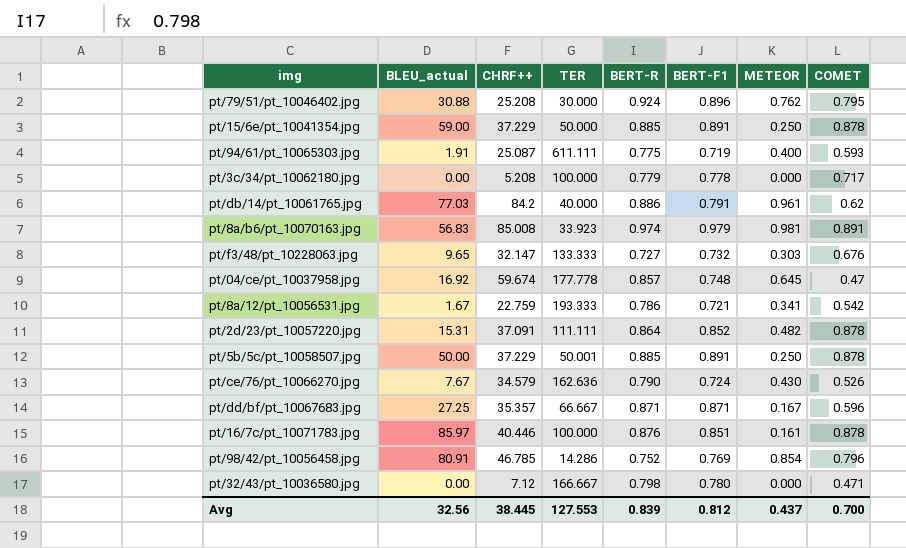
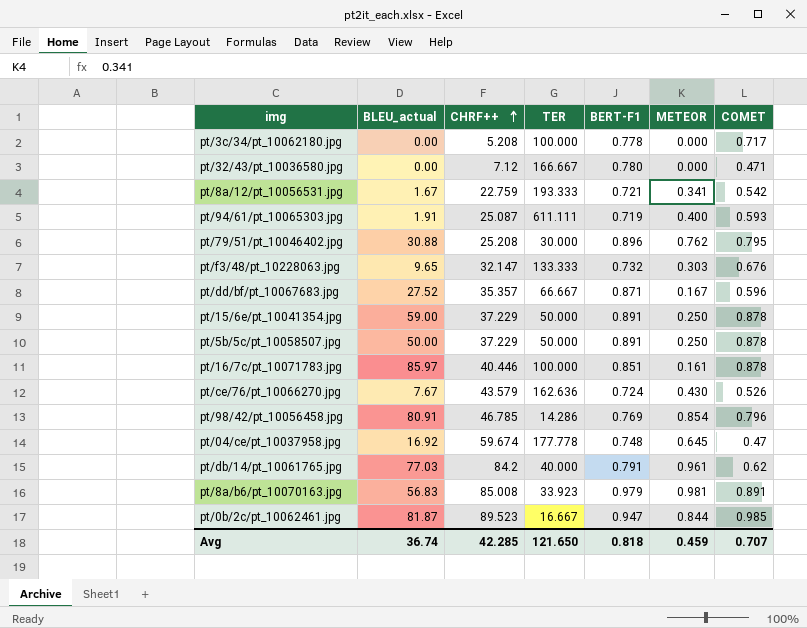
row order: none -> CHRF++ ascending
column BERT-R | position: 5 -> none
row pt/2d/23/pt_10057220.jpg: 15.31 | 37.091 | 111.111 | 0.864 | 0.852 | 0.482 | 0.878 -> none
pt/dd/bf/pt_10067683.jpg | BLEU_actual: 27.25 -> 27.52
pt/5b/5c/pt_10058507.jpg | TER: 50.001 -> 50.000
pt/ce/76/pt_10066270.jpg | CHRF++: 34.579 -> 43.579
row pt/0b/2c/pt_10062461.jpg: none -> 81.87 | 89.523 | 16.667 | 0.947 | 0.844 | 0.985
Avg | BLEU_actual: 32.56 -> 36.74
Avg | CHRF++: 38.445 -> 42.285
Avg | TER: 127.553 -> 121.650
Avg | BERT-F1: 0.812 -> 0.818
Avg | METEOR: 0.437 -> 0.459
Avg | COMET: 0.700 -> 0.707

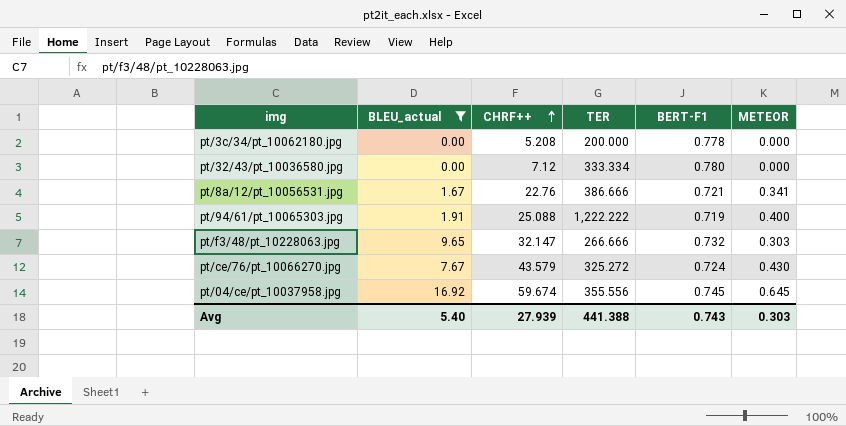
filter: none -> BLEU_actual <= 16.92
column COMET | position: 7 -> none
pt/3c/34/pt_10062180.jpg | TER: 100.000 -> 200.000
pt/32/43/pt_10036580.jpg | TER: 166.667 -> 333.334
pt/8a/12/pt_10056531.jpg | CHRF++: 22.759 -> 22.76
pt/8a/12/pt_10056531.jpg | TER: 193.333 -> 386.666
pt/94/61/pt_10065303.jpg | CHRF++: 25.087 -> 25.088
pt/94/61/pt_10065303.jpg | TER: 611.111 -> 1,222.222
pt/f3/48/pt_10228063.jpg | TER: 133.333 -> 266.666
pt/ce/76/pt_10066270.jpg | TER: 162.636 -> 325.272
pt/04/ce/pt_10037958.jpg | TER: 177.778 -> 355.556
pt/04/ce/pt_10037958.jpg | BERT-F1: 0.748 -> 0.745
Avg | BLEU_actual: 36.74 -> 5.40
Avg | CHRF++: 42.285 -> 27.939
Avg | TER: 121.650 -> 441.388
Avg | BERT-F1: 0.818 -> 0.743
Avg | METEOR: 0.459 -> 0.303

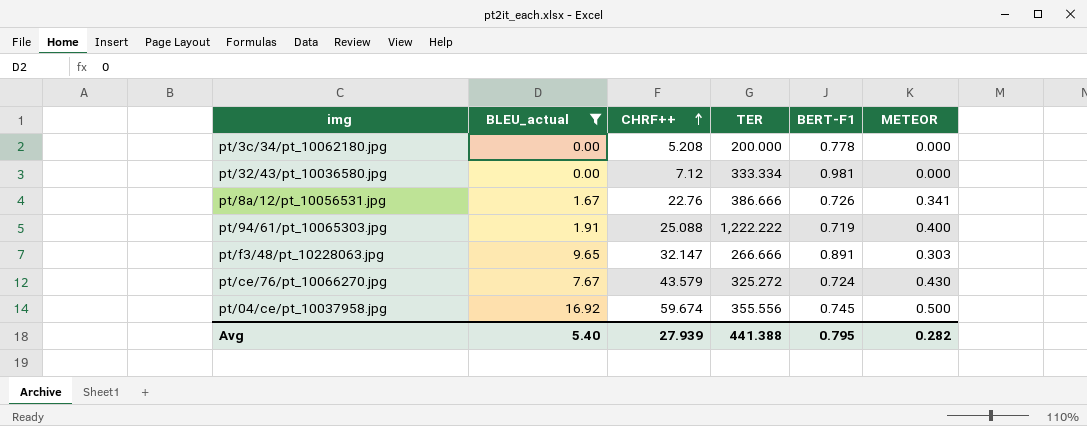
pt/32/43/pt_10036580.jpg | BERT-F1: 0.780 -> 0.981
pt/8a/12/pt_10056531.jpg | BERT-F1: 0.721 -> 0.726
pt/f3/48/pt_10228063.jpg | BERT-F1: 0.732 -> 0.891
pt/04/ce/pt_10037958.jpg | METEOR: 0.645 -> 0.500
Avg | BERT-F1: 0.743 -> 0.795
Avg | METEOR: 0.303 -> 0.282

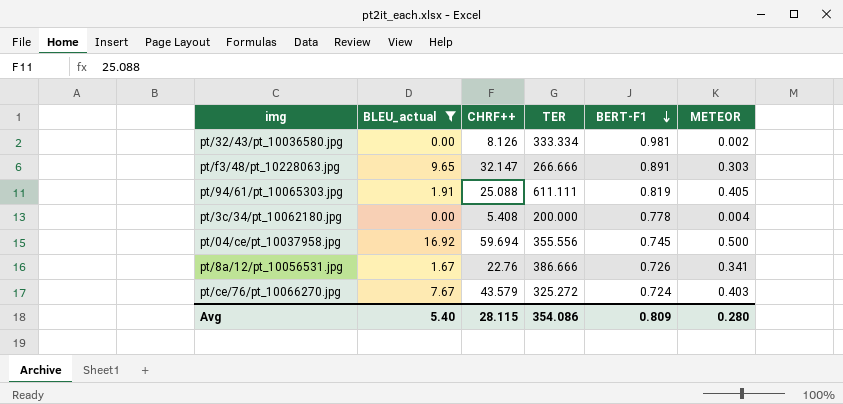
row order: CHRF++ ascending -> BERT-F1 descending
pt/32/43/pt_10036580.jpg | CHRF++: 7.12 -> 8.126
pt/32/43/pt_10036580.jpg | METEOR: 0.000 -> 0.002
pt/94/61/pt_10065303.jpg | TER: 1,222.222 -> 611.111
pt/94/61/pt_10065303.jpg | BERT-F1: 0.719 -> 0.819
pt/94/61/pt_10065303.jpg | METEOR: 0.400 -> 0.405
pt/3c/34/pt_10062180.jpg | CHRF++: 5.208 -> 5.408
pt/3c/34/pt_10062180.jpg | METEOR: 0.000 -> 0.004
pt/04/ce/pt_10037958.jpg | CHRF++: 59.674 -> 59.694
pt/ce/76/pt_10066270.jpg | METEOR: 0.430 -> 0.403
Avg | CHRF++: 27.939 -> 28.115
Avg | TER: 441.388 -> 354.086
Avg | BERT-F1: 0.795 -> 0.809
Avg | METEOR: 0.282 -> 0.280

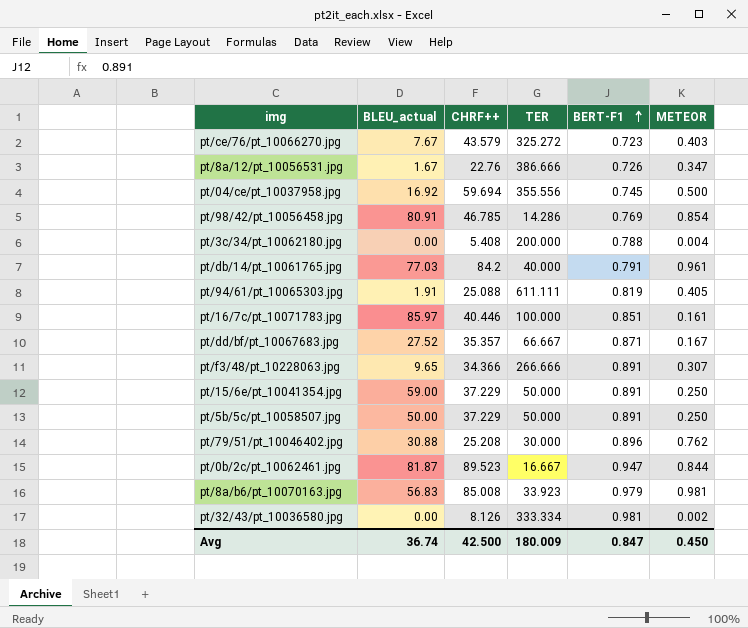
filter: BLEU_actual <= 16.92 -> none
row order: BERT-F1 descending -> BERT-F1 ascending
pt/ce/76/pt_10066270.jpg | BERT-F1: 0.724 -> 0.723
pt/8a/12/pt_10056531.jpg | METEOR: 0.341 -> 0.347
pt/3c/34/pt_10062180.jpg | BERT-F1: 0.778 -> 0.788
pt/f3/48/pt_10228063.jpg | CHRF++: 32.147 -> 34.366
pt/f3/48/pt_10228063.jpg | METEOR: 0.303 -> 0.307
Avg | BLEU_actual: 5.40 -> 36.74
Avg | CHRF++: 28.115 -> 42.500
Avg | TER: 354.086 -> 180.009
Avg | BERT-F1: 0.809 -> 0.847
Avg | METEOR: 0.280 -> 0.450

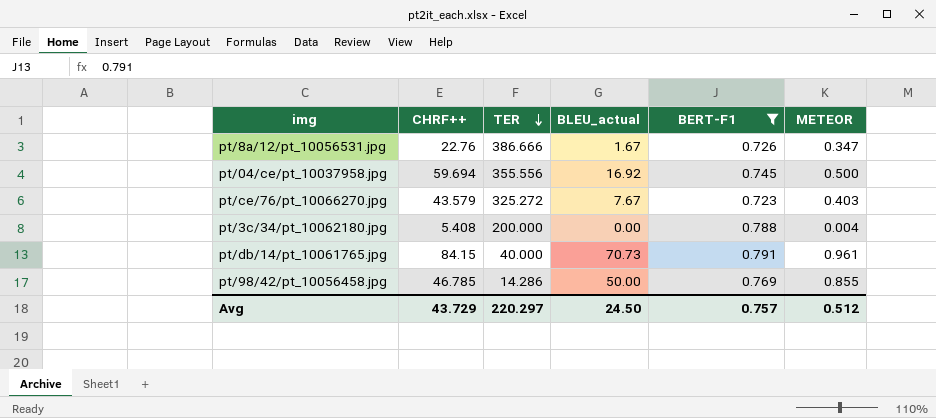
filter: none -> BERT-F1 <= 0.791
row order: BERT-F1 ascending -> TER descending
column BLEU_actual | position: 2 -> 4
pt/db/14/pt_10061765.jpg | CHRF++: 84.2 -> 84.15
pt/db/14/pt_10061765.jpg | BLEU_actual: 77.03 -> 70.73
pt/98/42/pt_10056458.jpg | BLEU_actual: 80.91 -> 50.00
pt/98/42/pt_10056458.jpg | METEOR: 0.854 -> 0.855
Avg | CHRF++: 42.500 -> 43.729
Avg | TER: 180.009 -> 220.297
Avg | BLEU_actual: 36.74 -> 24.50
Avg | BERT-F1: 0.847 -> 0.757
Avg | METEOR: 0.450 -> 0.512

